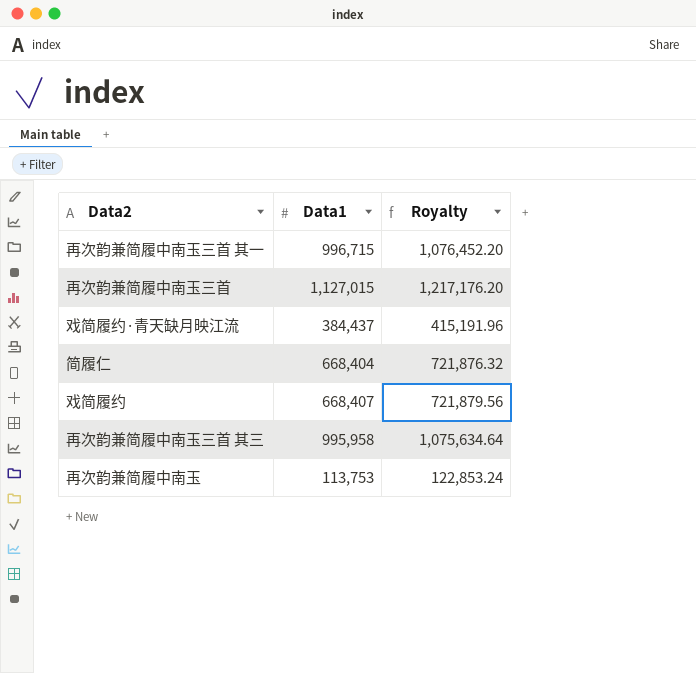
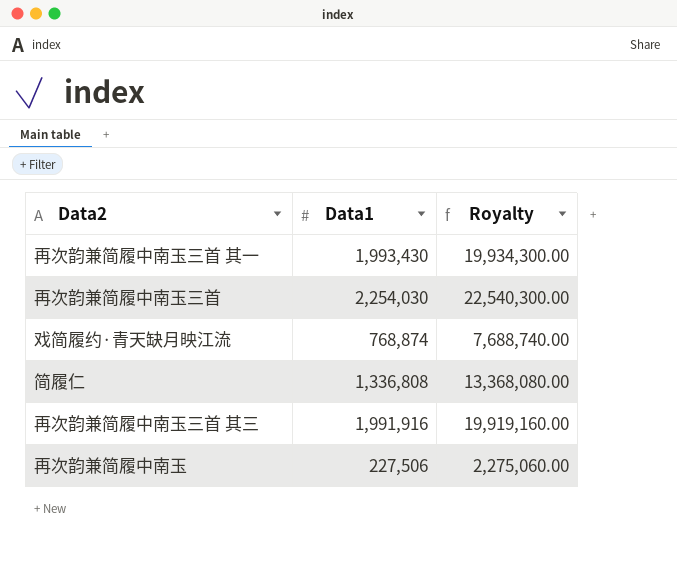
column Royalty | formula: [Data1] * 1.08 -> [Data1] * 10
row 戏简履约: 668,407 | 721,879.56 -> none
再次韵兼简履中南玉三首 其一 | Data1: 996,715 -> 1,993,430
再次韵兼简履中南玉三首 | Data1: 1,127,015 -> 2,254,030
戏简履约·青天缺月映江流 | Data1: 384,437 -> 768,874
简履仁 | Data1: 668,404 -> 1,336,808
再次韵兼简履中南玉三首 其三 | Data1: 995,958 -> 1,991,916
再次韵兼简履中南玉 | Data1: 113,753 -> 227,506

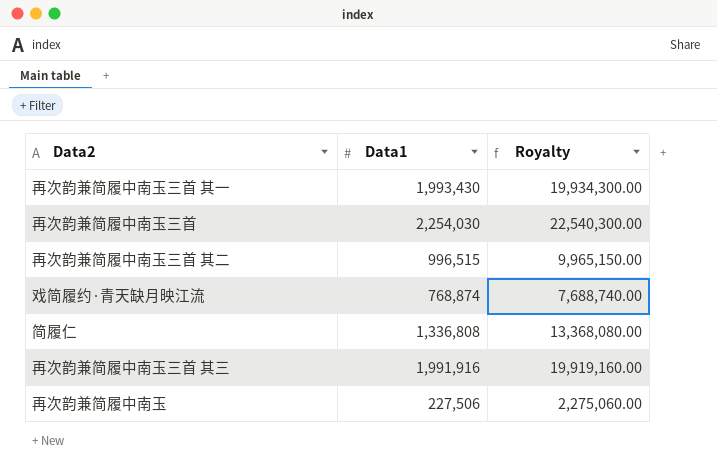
row 再次韵兼简履中南玉三首 其二: none -> 996,515 | 9,965,150.00

